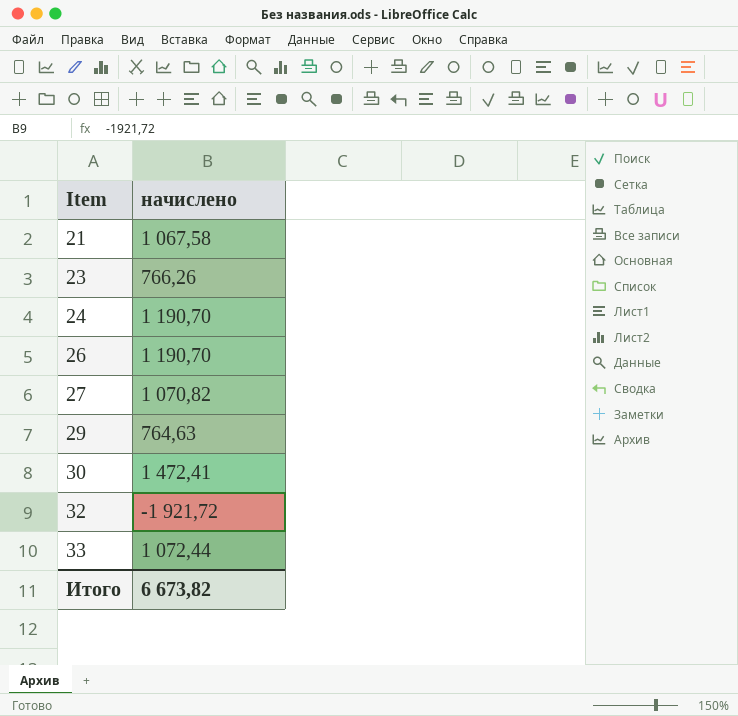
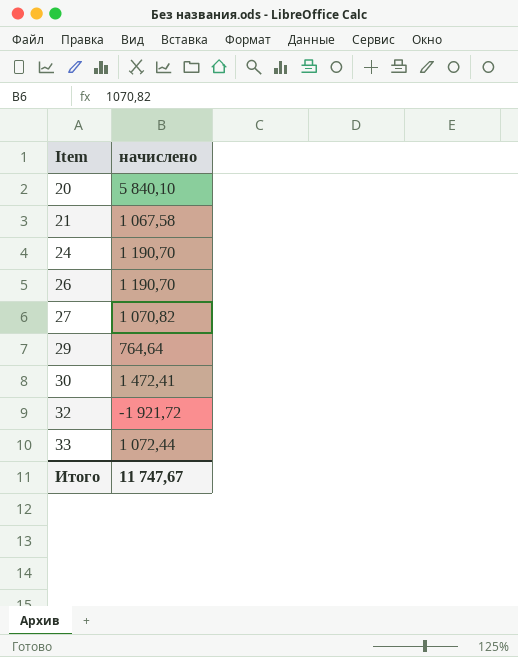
row 23: 766,26 -> none
row 20: none -> 5 840,10
29 | начислено: 764,63 -> 764,64
Итого | начислено: 6 673,82 -> 11 747,67

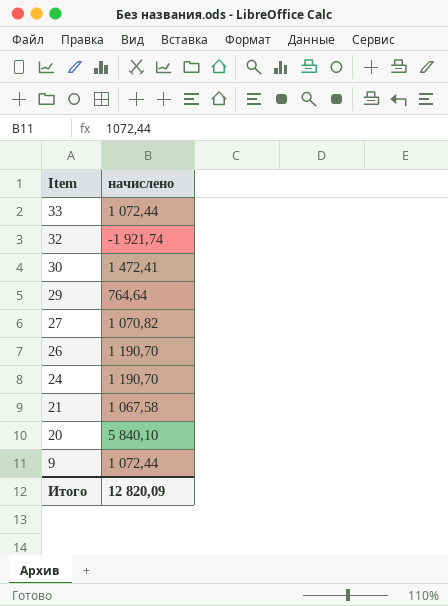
row order: Item ascending -> Item descending
32 | начислено: -1 921,72 -> -1 921,74
row 9: none -> 1 072,44
Итого | начислено: 11 747,67 -> 12 820,09

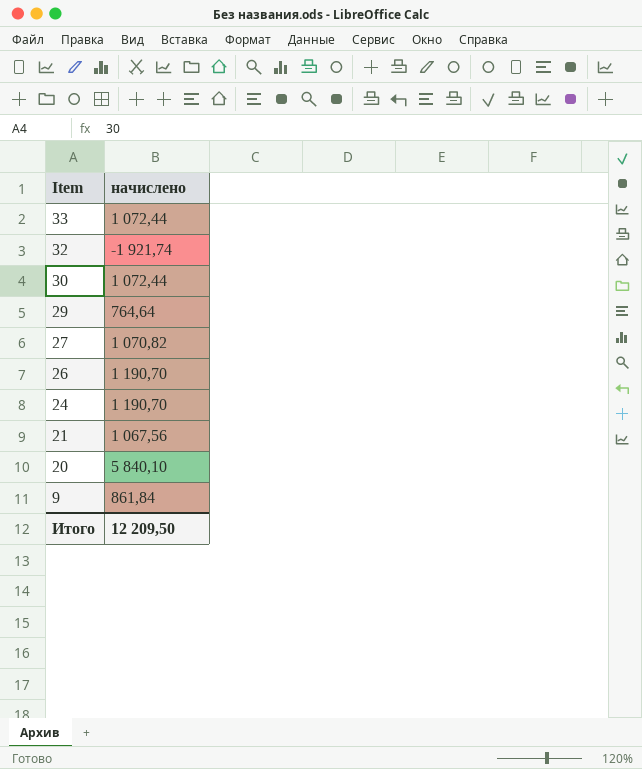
30 | начислено: 1 472,41 -> 1 072,44
21 | начислено: 1 067,58 -> 1 067,56
9 | начислено: 1 072,44 -> 861,84
Итого | начислено: 12 820,09 -> 12 209,50

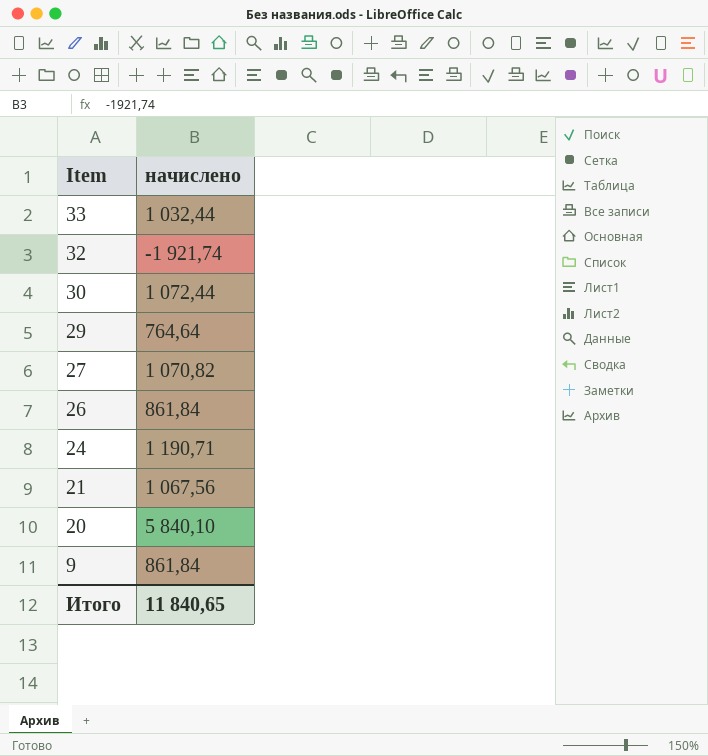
33 | начислено: 1 072,44 -> 1 032,44
26 | начислено: 1 190,70 -> 861,84
24 | начислено: 1 190,70 -> 1 190,71
Итого | начислено: 12 209,50 -> 11 840,65

